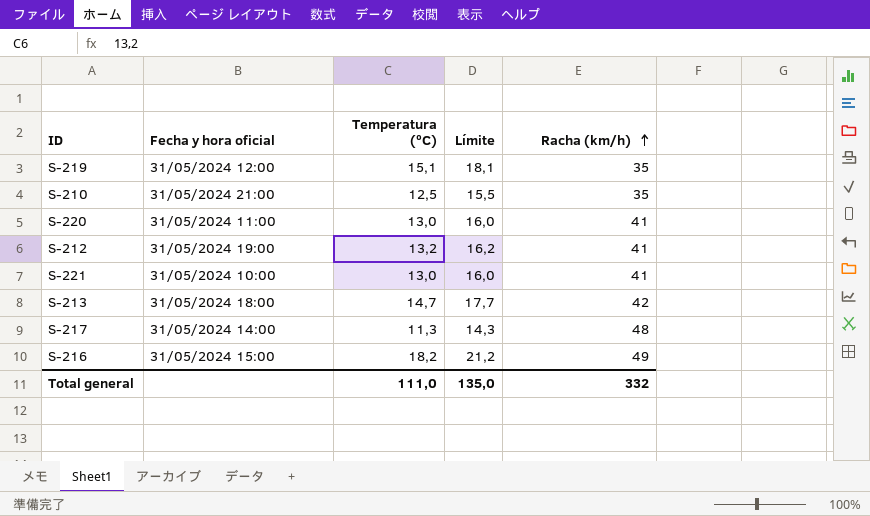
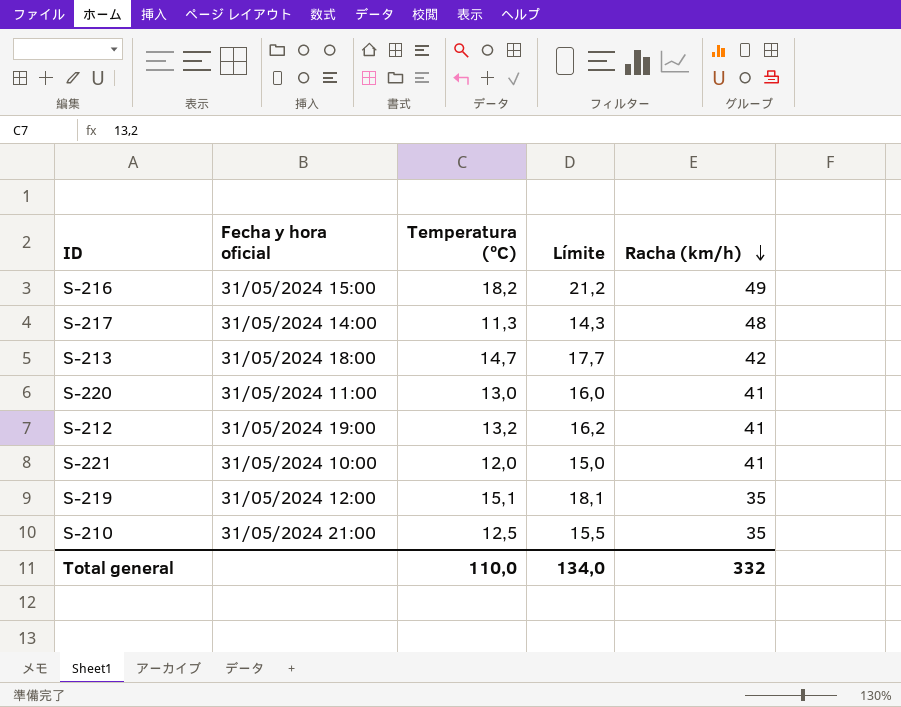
row order: Racha (km/h) ascending -> Racha (km/h) descending
S-221 | Temperatura (ºC): 13,0 -> 12,0
S-221 | Límite: 16,0 -> 15,0
Total general | Temperatura (ºC): 111,0 -> 110,0
Total general | Límite: 135,0 -> 134,0

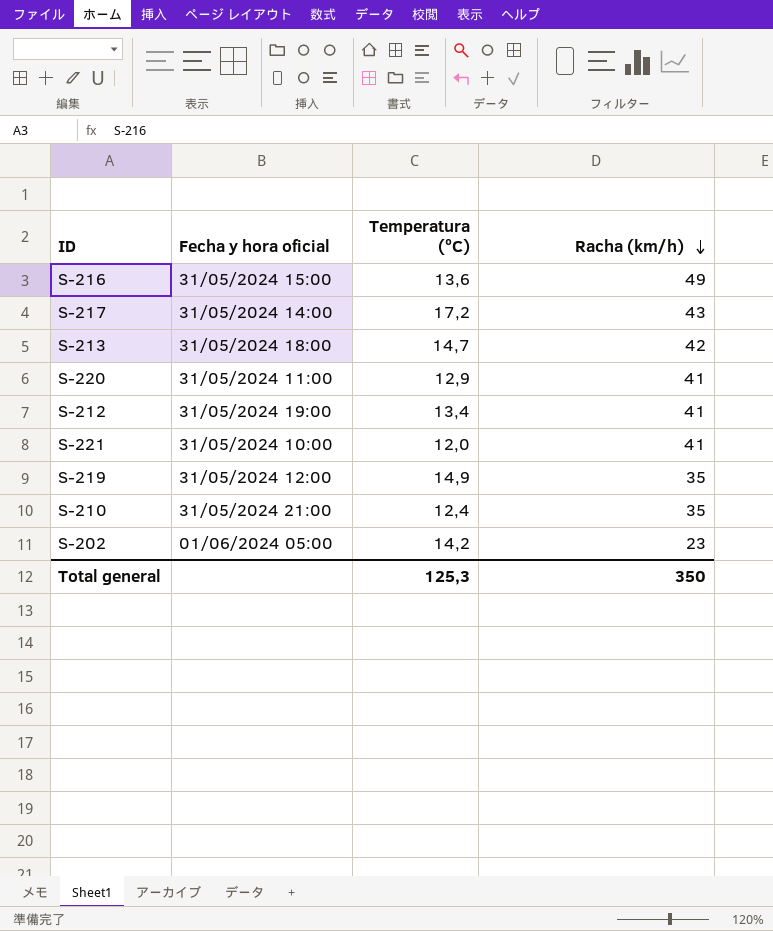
column Límite | formula: [Temperatura (ºC)] + 3 -> none
S-216 | Temperatura (ºC): 18,2 -> 13,6
S-217 | Temperatura (ºC): 11,3 -> 17,2
S-217 | Racha (km/h): 48 -> 43
S-220 | Temperatura (ºC): 13,0 -> 12,9
S-212 | Temperatura (ºC): 13,2 -> 13,4
S-219 | Temperatura (ºC): 15,1 -> 14,9
S-210 | Temperatura (ºC): 12,5 -> 12,4
row S-202: none -> 01/06/2024 05:00 | 14,2 | 23
Total general | Temperatura (ºC): 110,0 -> 125,3
Total general | Racha (km/h): 332 -> 350

